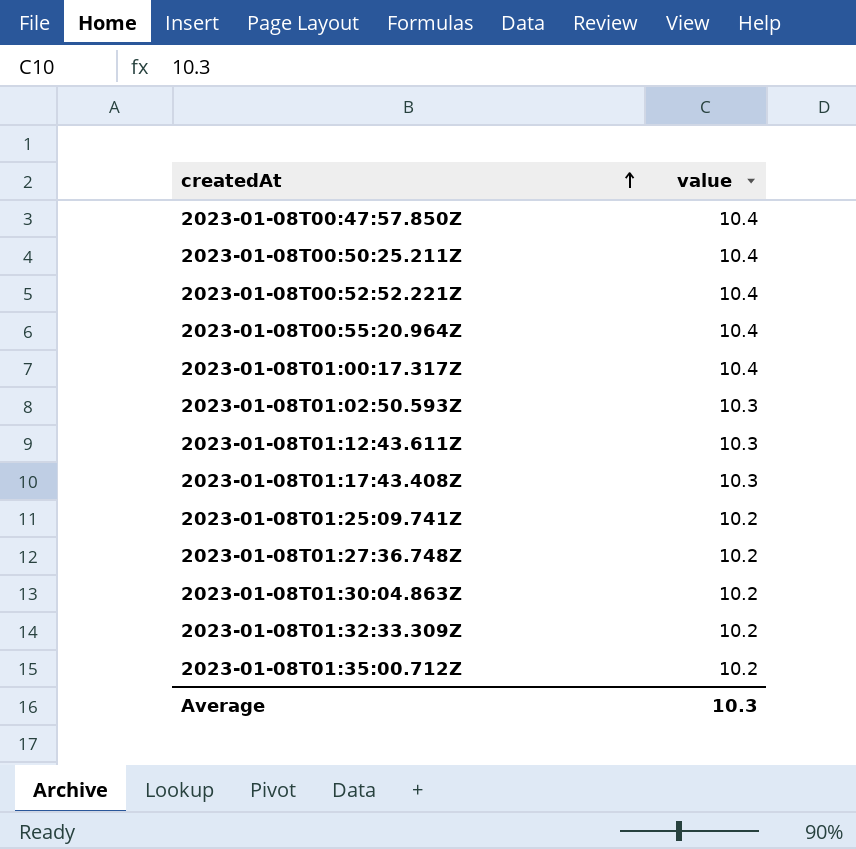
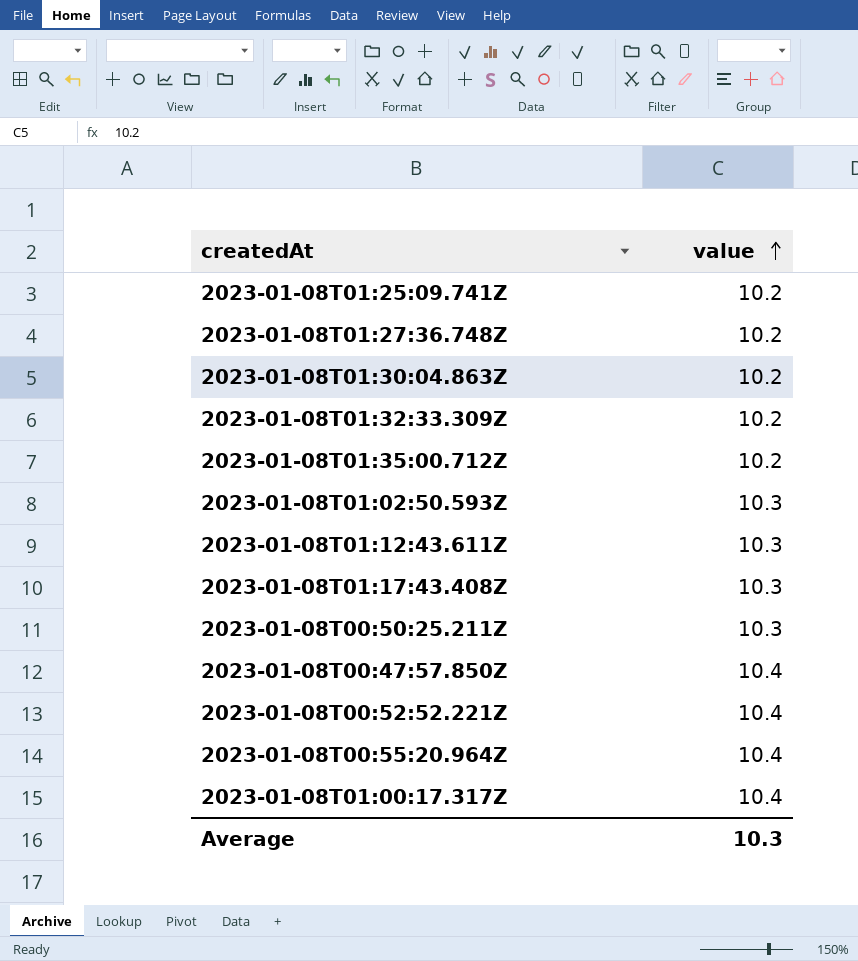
row order: createdAt ascending -> value ascending
2023-01-08T00:50:25.211Z | value: 10.4 -> 10.3

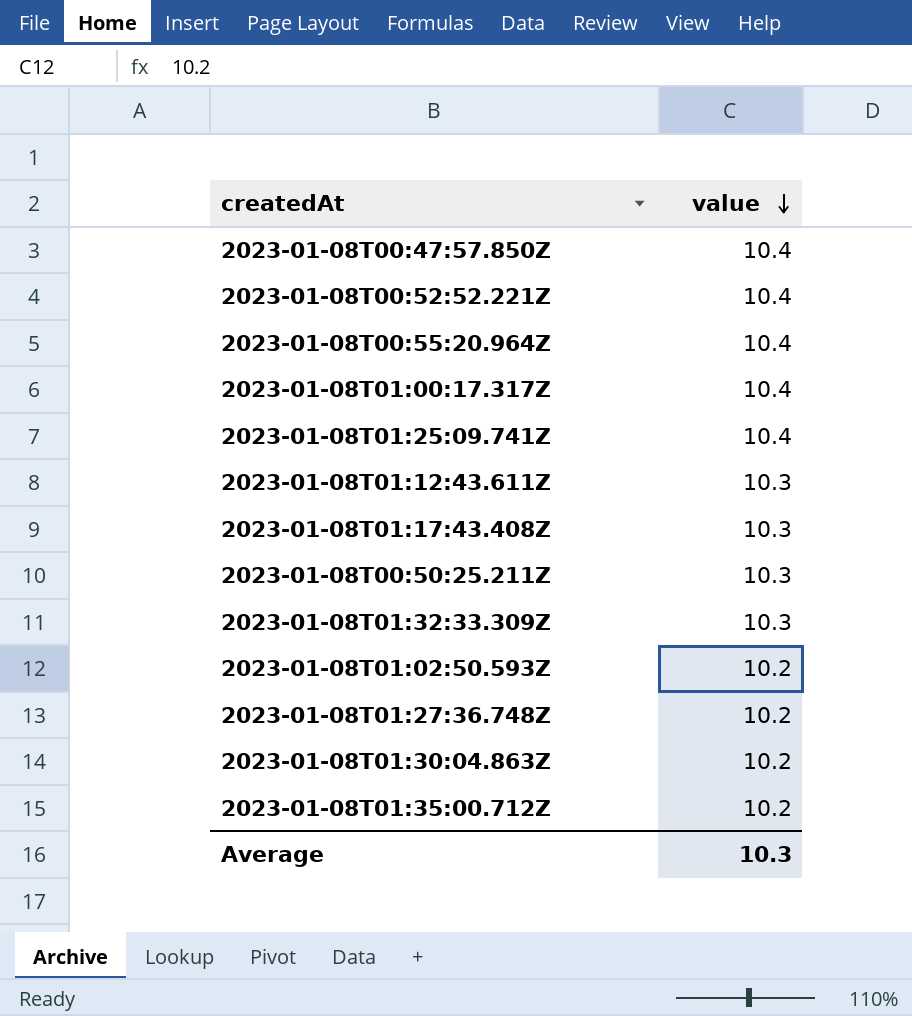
row order: value ascending -> value descending
2023-01-08T01:25:09.741Z | value: 10.2 -> 10.4
2023-01-08T01:32:33.309Z | value: 10.2 -> 10.3
2023-01-08T01:02:50.593Z | value: 10.3 -> 10.2

